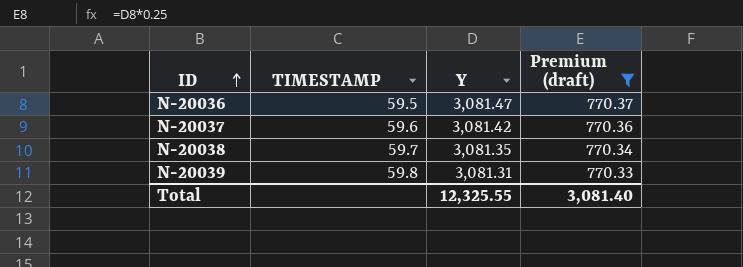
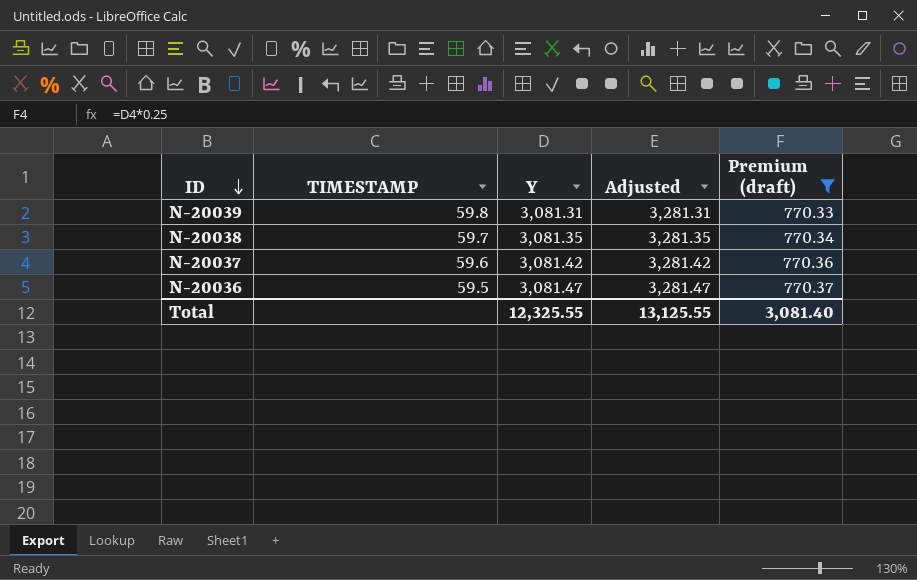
row order: ID ascending -> ID descending
column Adjusted | formula: none -> [Y] + 200

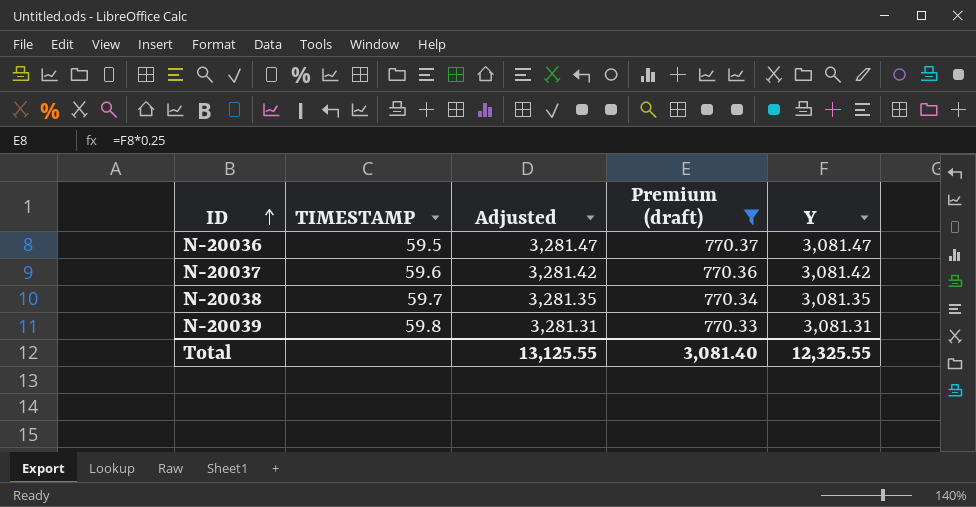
row order: ID descending -> ID ascending
column Y | position: 3 -> 5

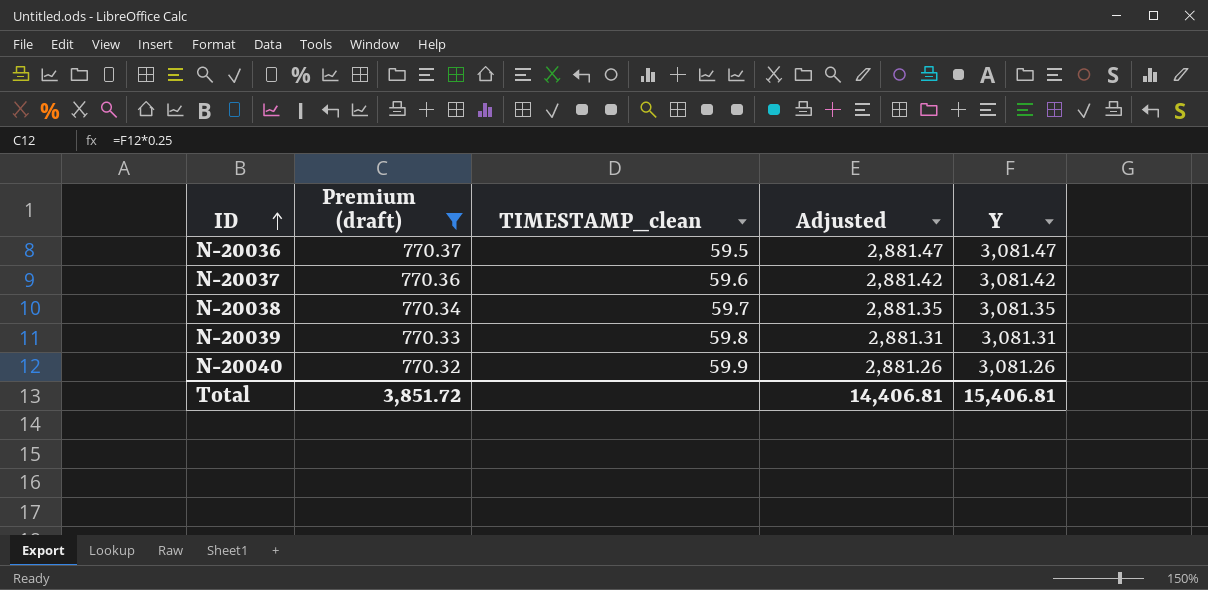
column Premium (draft) | position: 4 -> 2
column name: TIMESTAMP -> TIMESTAMP_clean
column Adjusted | formula: [Y] + 200 -> [Y] - 200
row N-20040: none -> 770.32 | 59.9 | 2,881.26 | 3,081.26
Total | Premium (draft): 3,081.40 -> 3,851.72
Total | Adjusted: 13,125.55 -> 14,406.81
Total | Y: 12,325.55 -> 15,406.81

